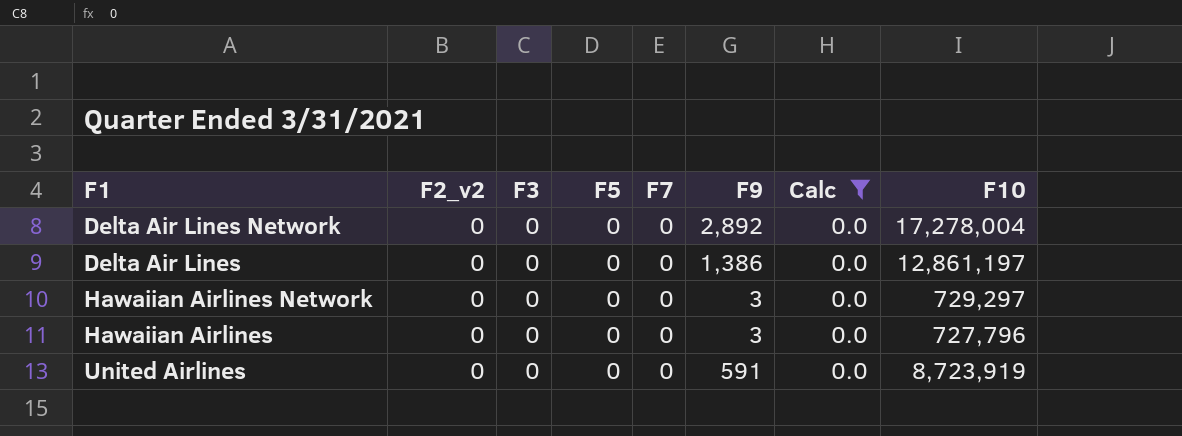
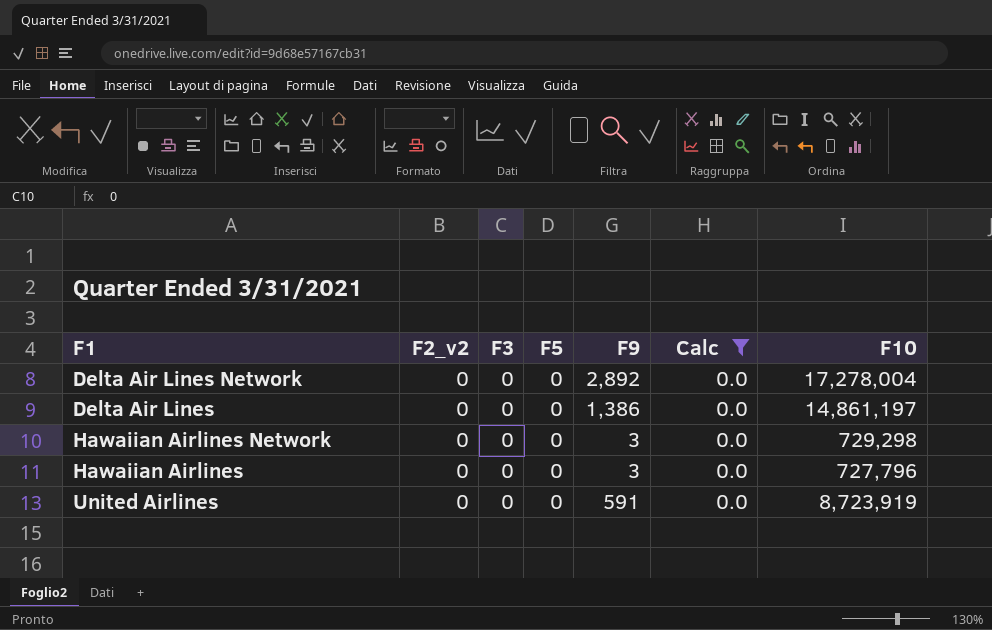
column F7 | position: 5 -> none
Delta Air Lines | F10: 12,861,197 -> 14,861,197
Hawaiian Airlines Network | F10: 729,297 -> 729,298

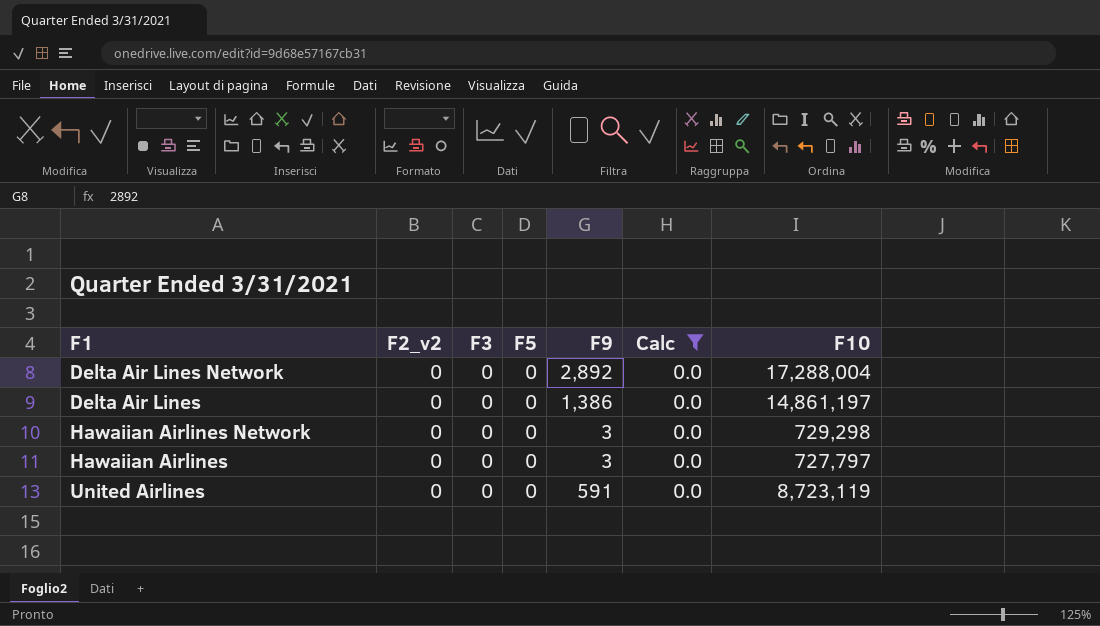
Delta Air Lines Network | F10: 17,278,004 -> 17,288,004
Hawaiian Airlines | F10: 727,796 -> 727,797
United Airlines | F10: 8,723,919 -> 8,723,119

